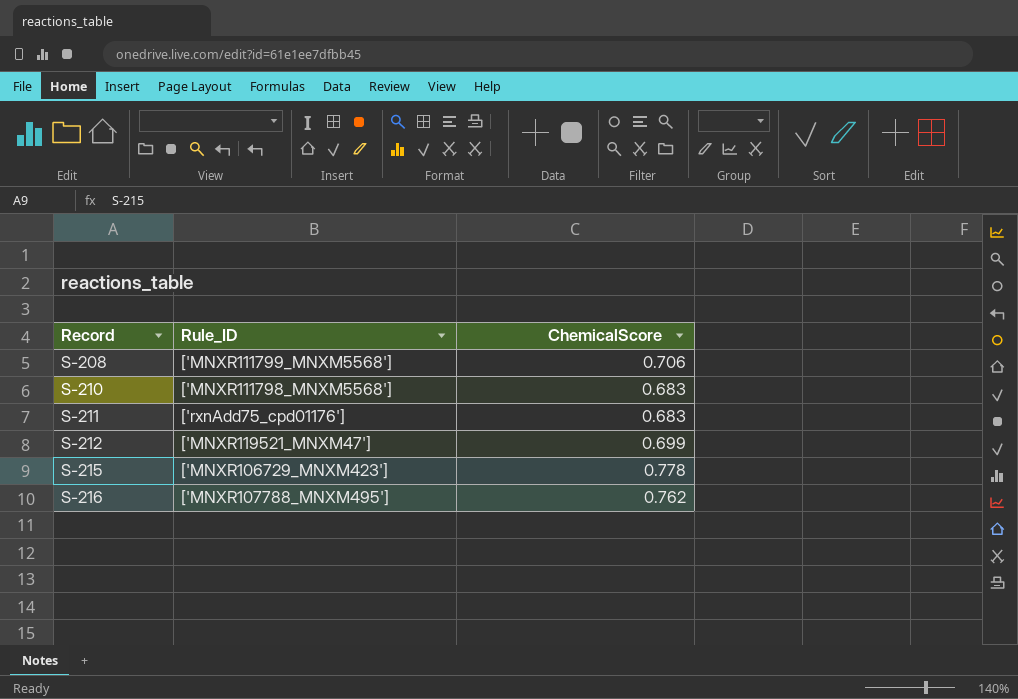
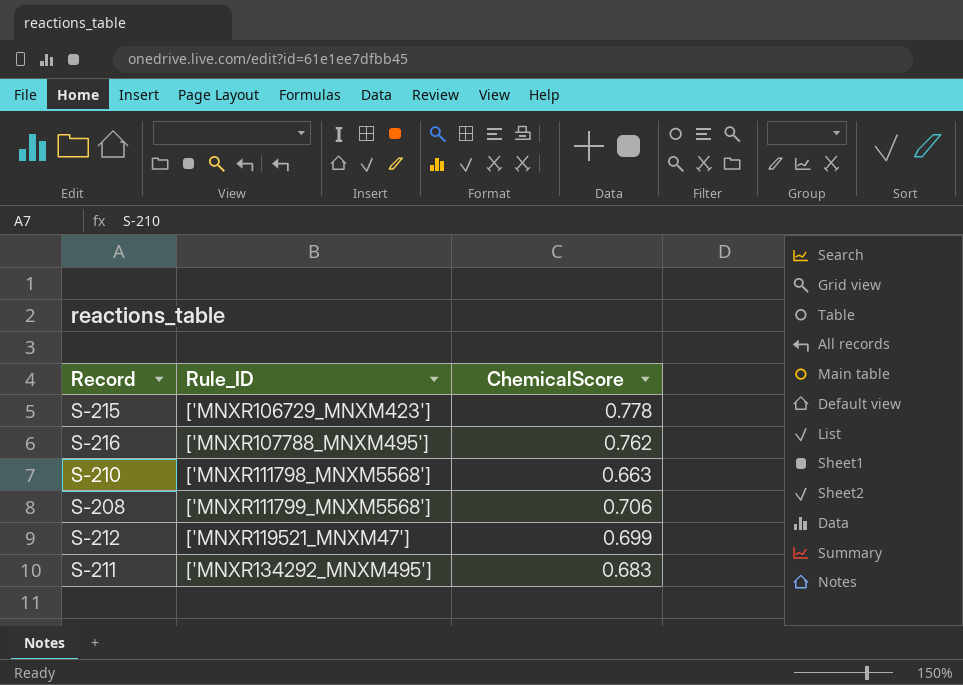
row order: Record ascending -> Rule_ID ascending
S-210 | ChemicalScore: 0.683 -> 0.663
S-211 | Rule_ID: ['rxnAdd75_cpd01176'] -> ['MNXR134292_MNXM495']

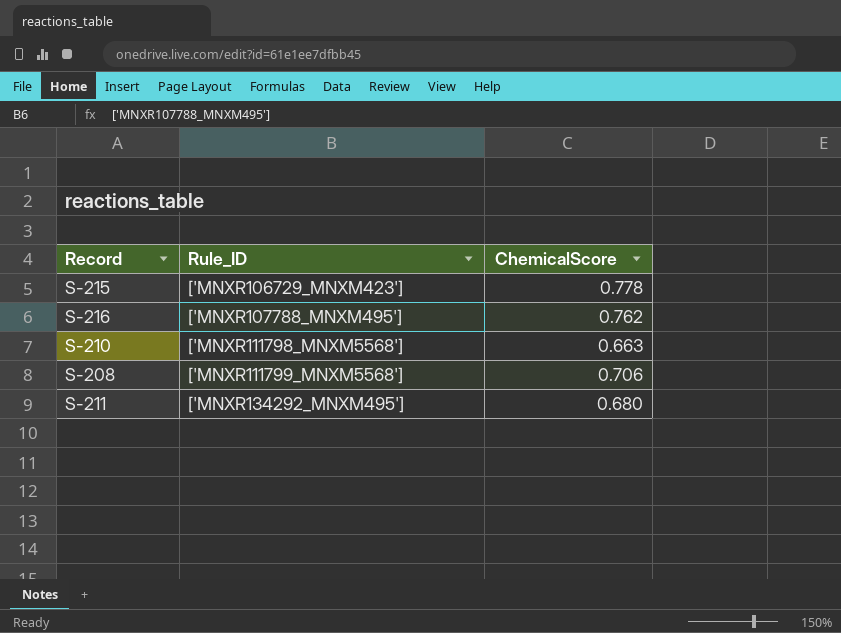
row S-212: ['MNXR119521_MNXM47'] | 0.699 -> none
S-211 | ChemicalScore: 0.683 -> 0.680

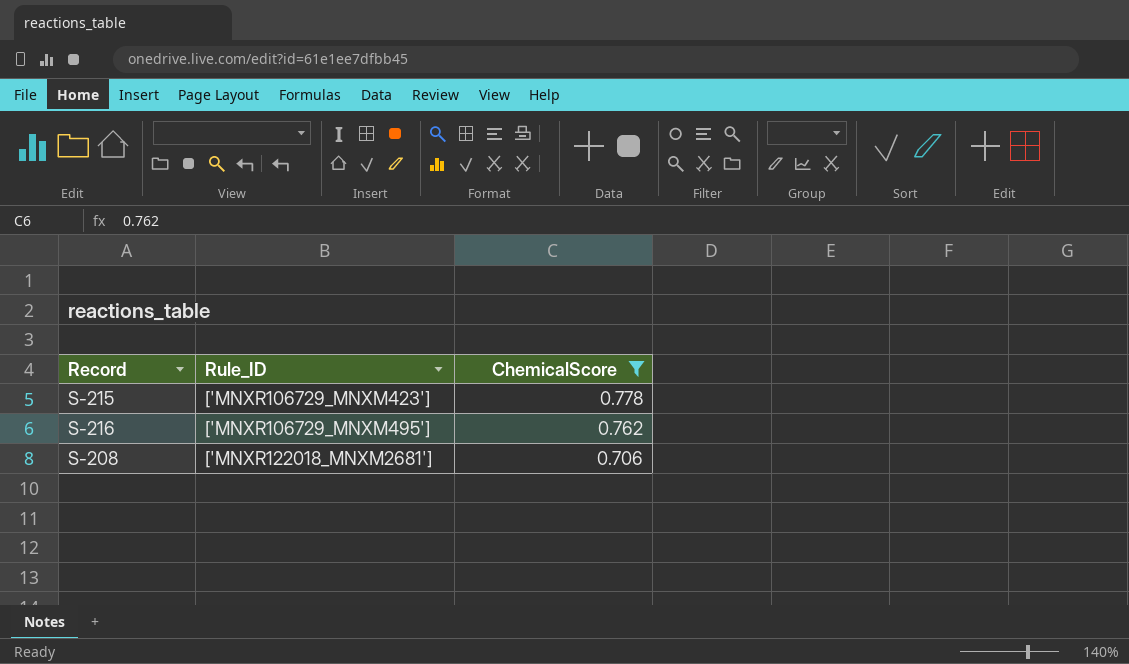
filter: none -> ChemicalScore >= 0.706
S-216 | Rule_ID: ['MNXR107788_MNXM495'] -> ['MNXR106729_MNXM495']
S-208 | Rule_ID: ['MNXR111799_MNXM5568'] -> ['MNXR122018_MNXM2681']

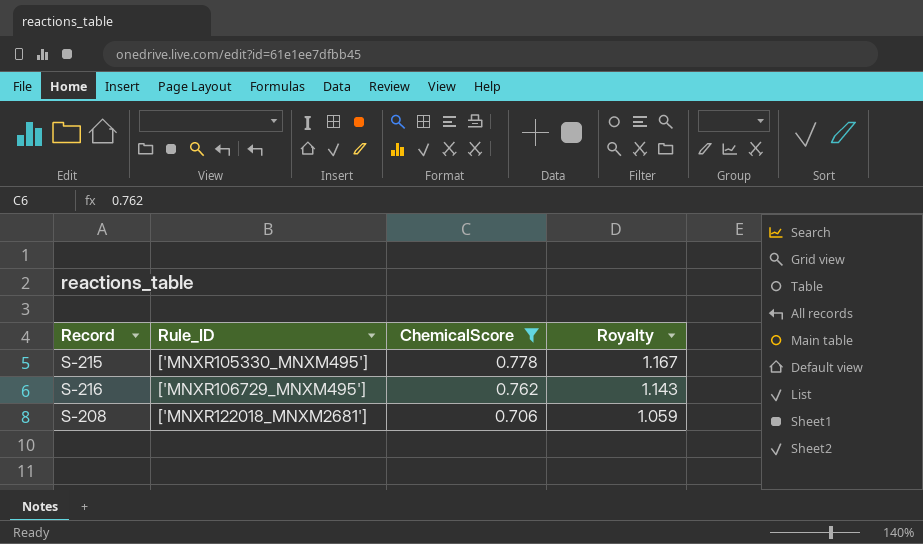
column Royalty | formula: none -> [ChemicalScore] * 1.5
S-215 | Rule_ID: ['MNXR106729_MNXM423'] -> ['MNXR105330_MNXM495']

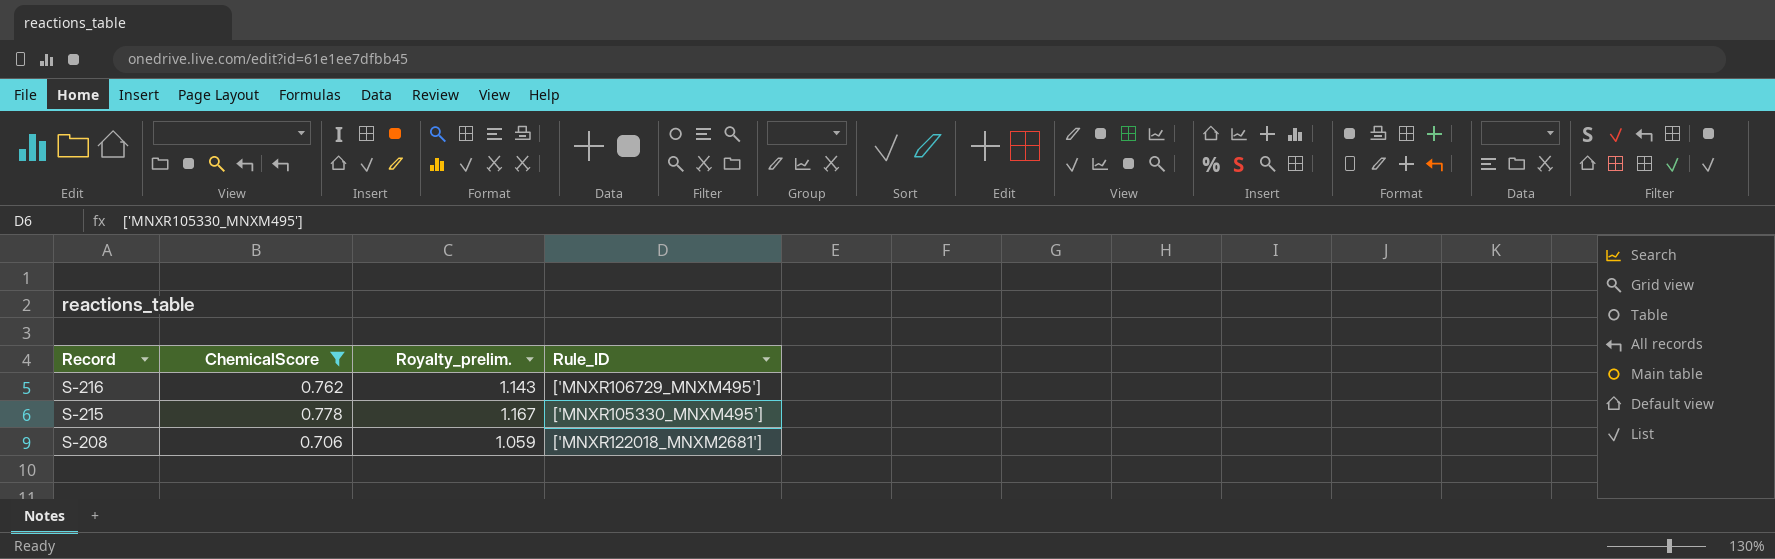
row order: Rule_ID ascending -> Record descending
column name: Royalty -> Royalty_prelim.
column Rule_ID | position: 2 -> 4

